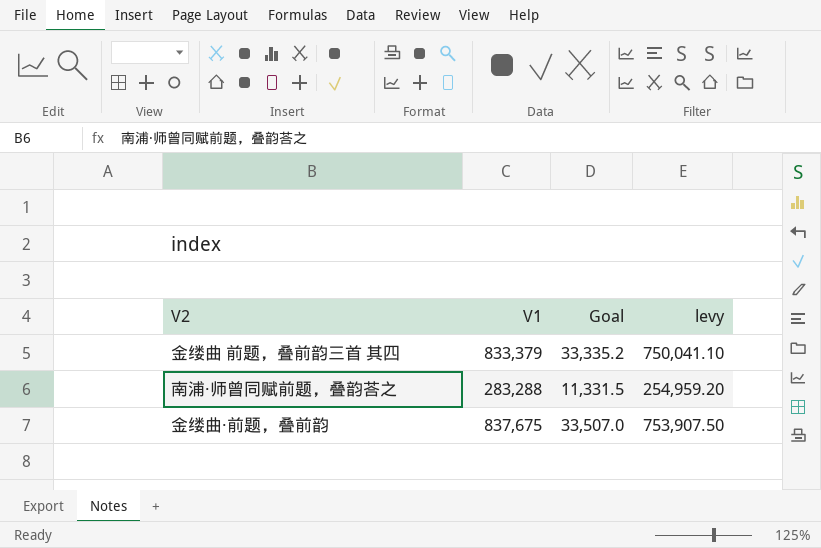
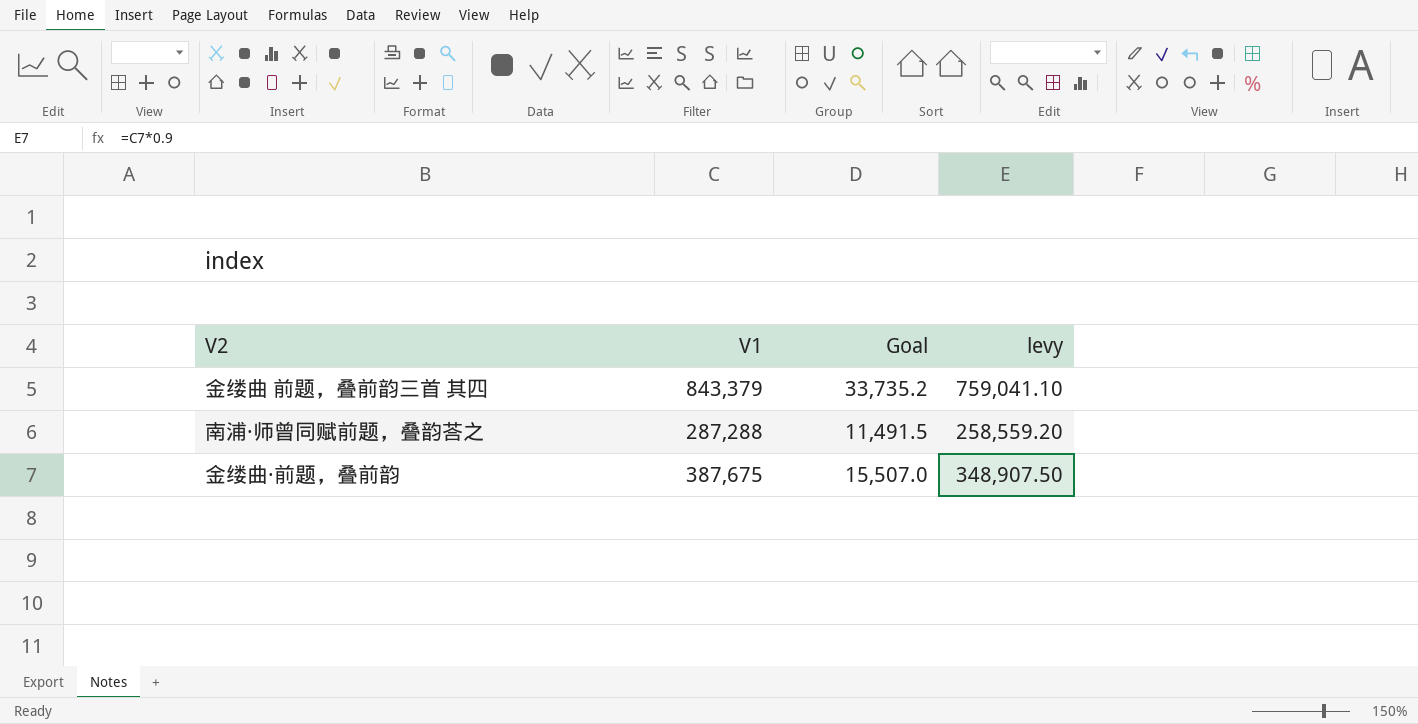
金缕曲 前题，叠前韵三首 其四 | V1: 833,379 -> 843,379
金缕曲 前题，叠前韵三首 其四 | Goal: 33,335.2 -> 33,735.2
金缕曲 前题，叠前韵三首 其四 | levy: 750,041.10 -> 759,041.10
南浦·师曾同赋前题，叠韵荅之 | V1: 283,288 -> 287,288
南浦·师曾同赋前题，叠韵荅之 | Goal: 11,331.5 -> 11,491.5
南浦·师曾同赋前题，叠韵荅之 | levy: 254,959.20 -> 258,559.20
金缕曲·前题，叠前韵 | V1: 837,675 -> 387,675
金缕曲·前题，叠前韵 | Goal: 33,507.0 -> 15,507.0
金缕曲·前题，叠前韵 | levy: 753,907.50 -> 348,907.50

